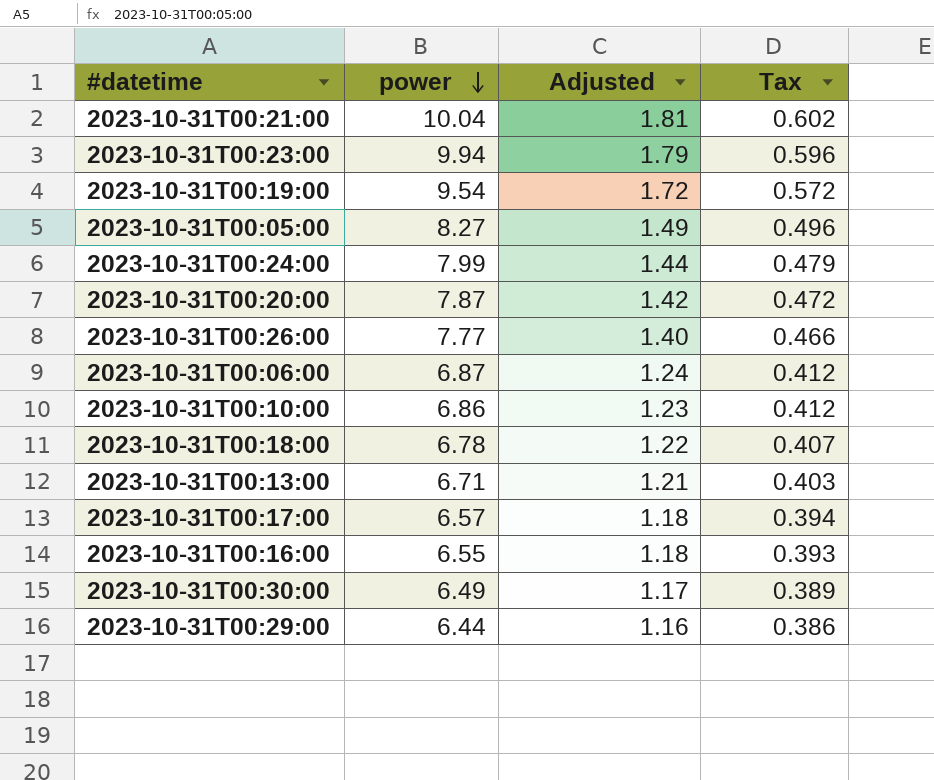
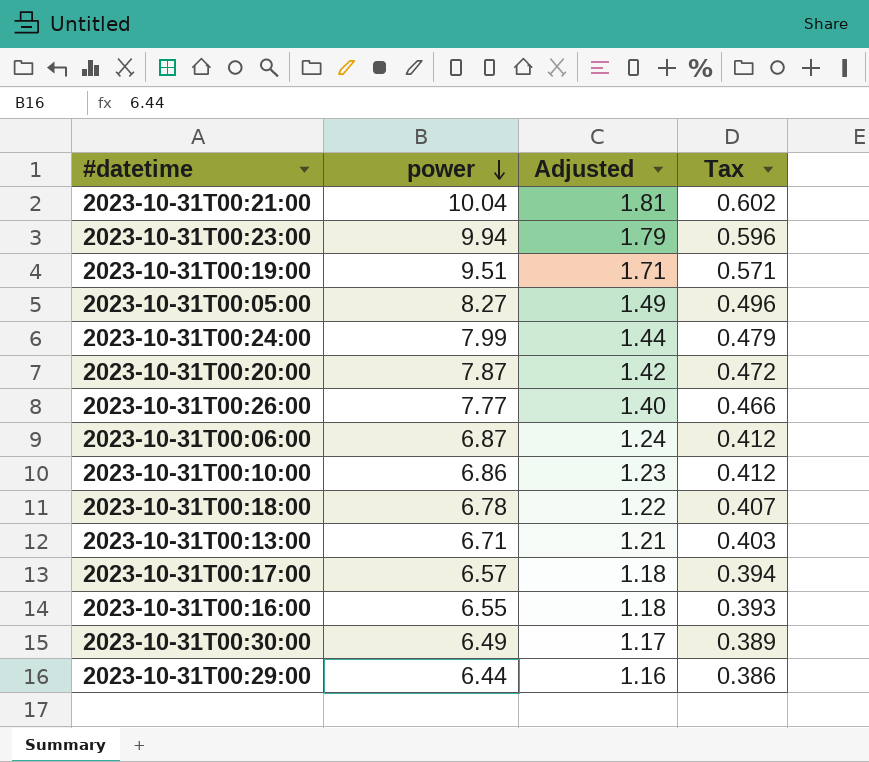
2023-10-31T00:19:00 | power: 9.54 -> 9.51
2023-10-31T00:19:00 | Adjusted: 1.72 -> 1.71
2023-10-31T00:19:00 | Tax: 0.572 -> 0.571

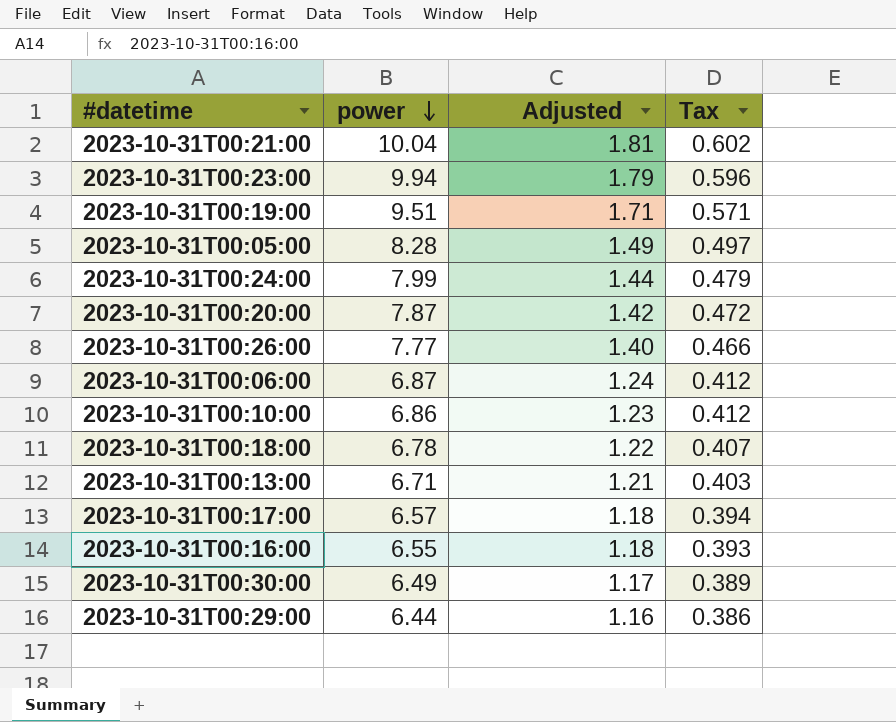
2023-10-31T00:05:00 | power: 8.27 -> 8.28
2023-10-31T00:05:00 | Tax: 0.496 -> 0.497

